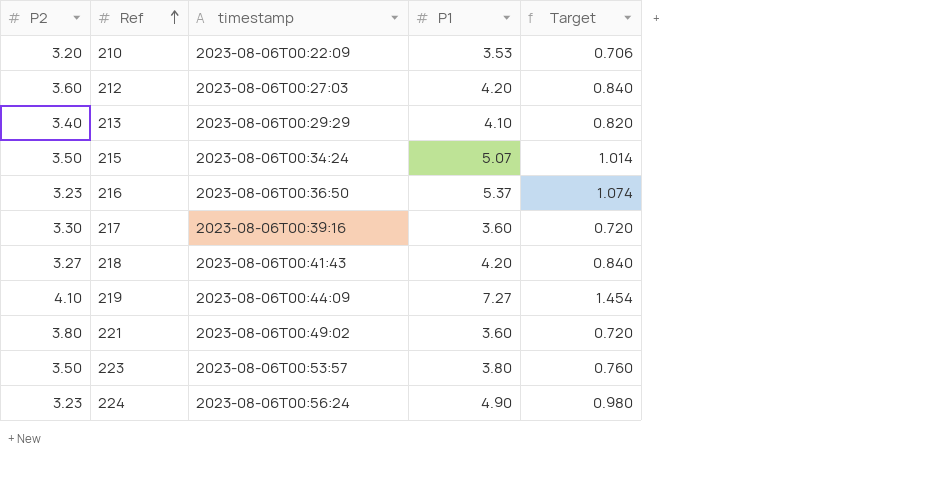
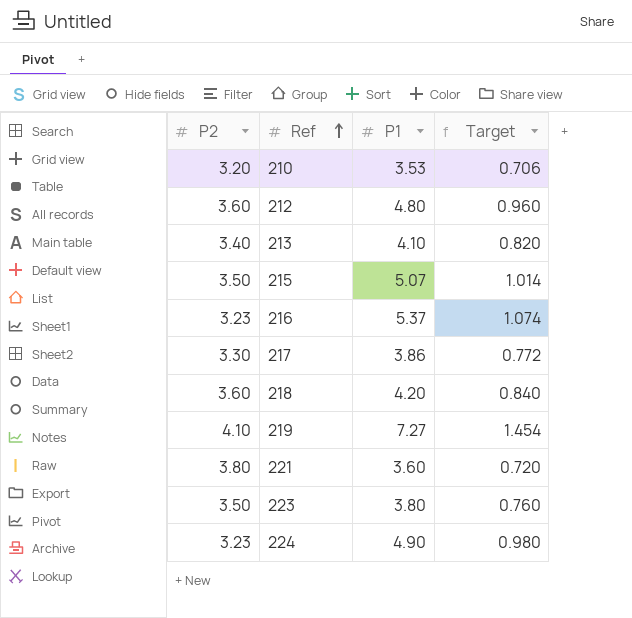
column timestamp | position: 3 -> none
212 | P1: 4.20 -> 4.80
212 | Target: 0.840 -> 0.960
217 | P1: 3.60 -> 3.86
217 | Target: 0.720 -> 0.772
218 | P2: 3.27 -> 3.60

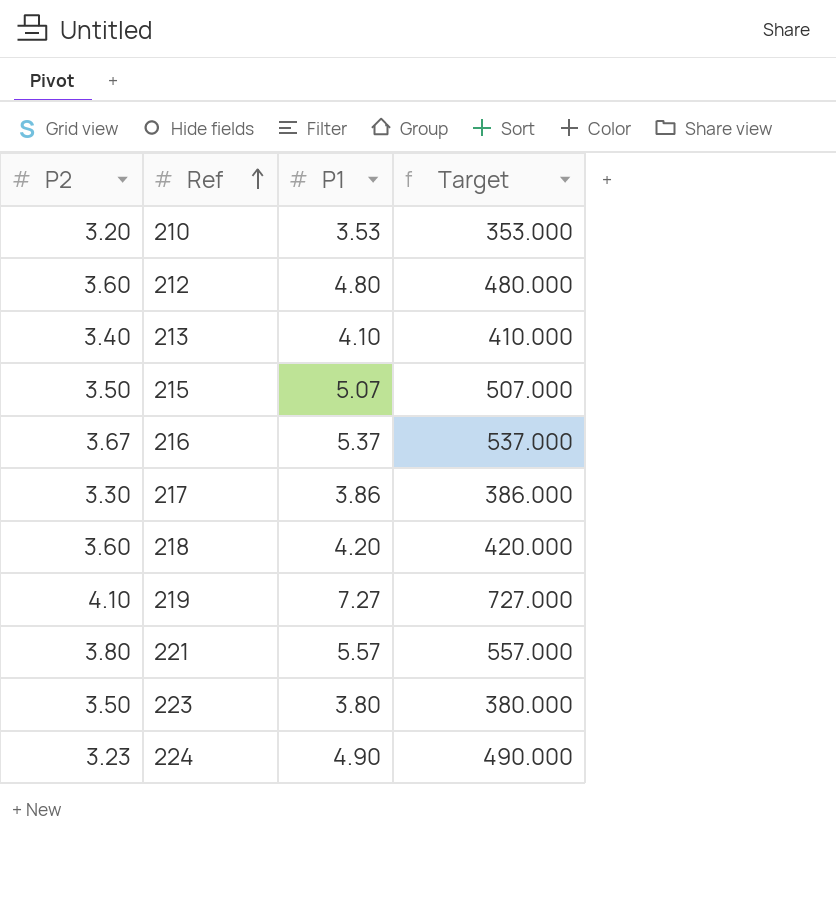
column Target | formula: [P1] * 0.2 -> [P1] * 100
216 | P2: 3.23 -> 3.67
221 | P1: 3.60 -> 5.57

